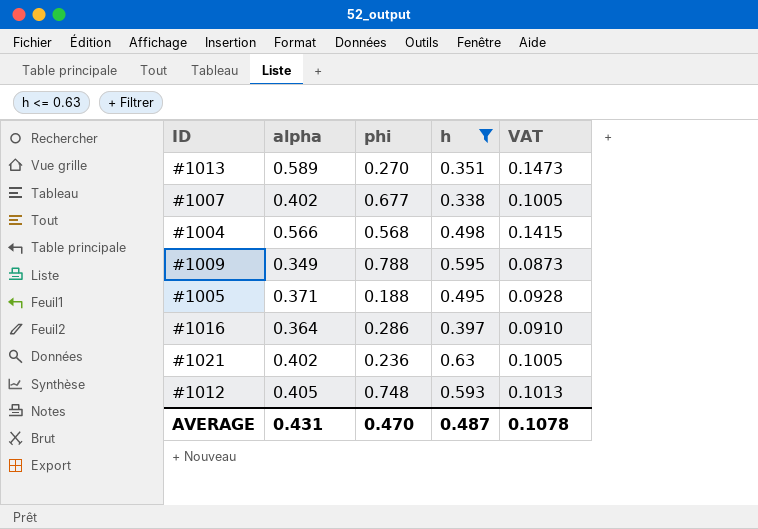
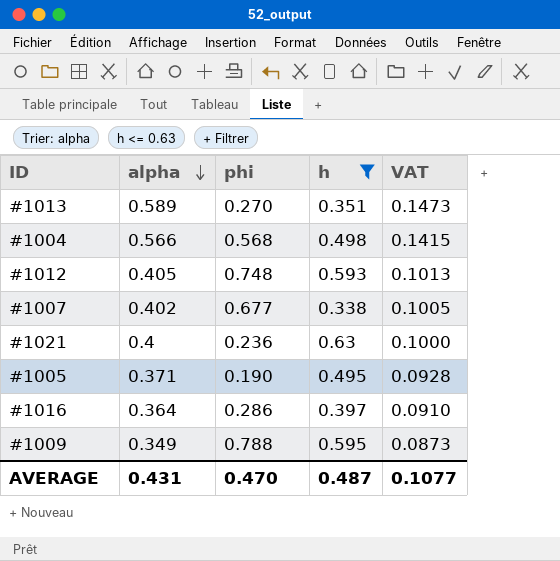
row order: none -> alpha descending
#1021 | alpha: 0.402 -> 0.4
#1021 | VAT: 0.1005 -> 0.1000
#1005 | phi: 0.188 -> 0.190
AVERAGE | VAT: 0.1078 -> 0.1077

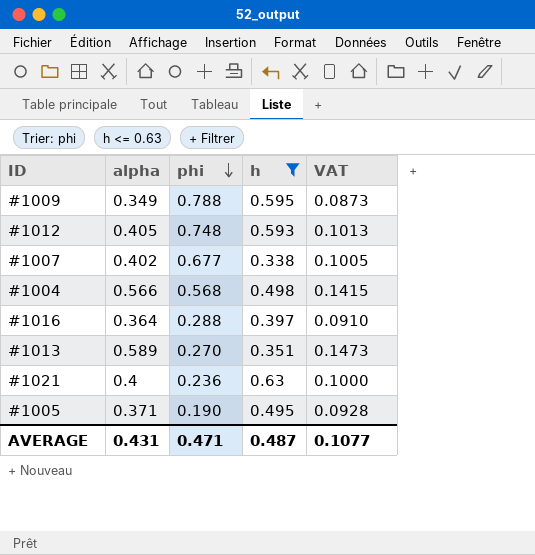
row order: alpha descending -> phi descending
#1016 | phi: 0.286 -> 0.288
AVERAGE | phi: 0.470 -> 0.471

